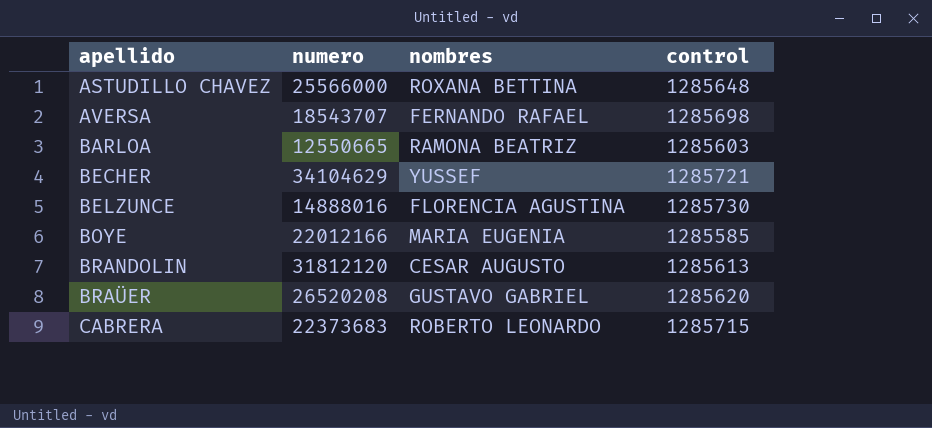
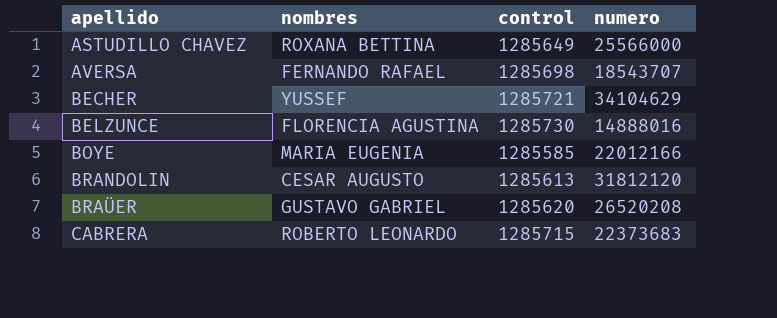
column numero | position: 2 -> 4
row BARLOA: 12550665 | RAMONA BEATRIZ | 1285603 -> none
ASTUDILLO CHAVEZ | control: 1285648 -> 1285649

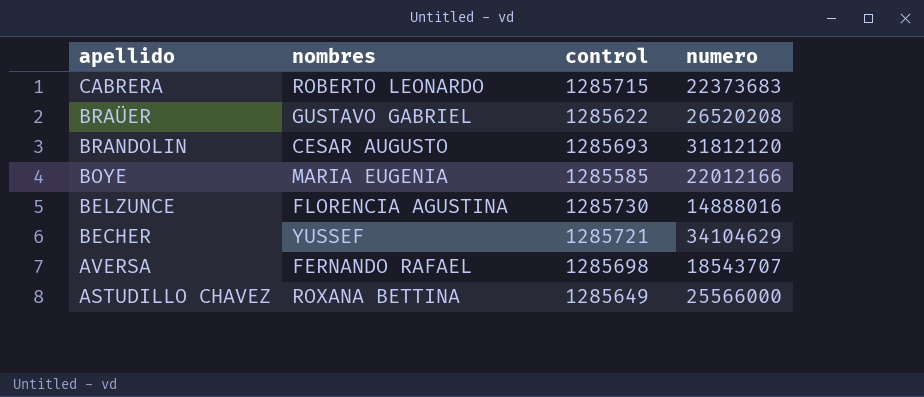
row order: apellido ascending -> apellido descending
BRAÜER | control: 1285620 -> 1285622
BRANDOLIN | control: 1285613 -> 1285693

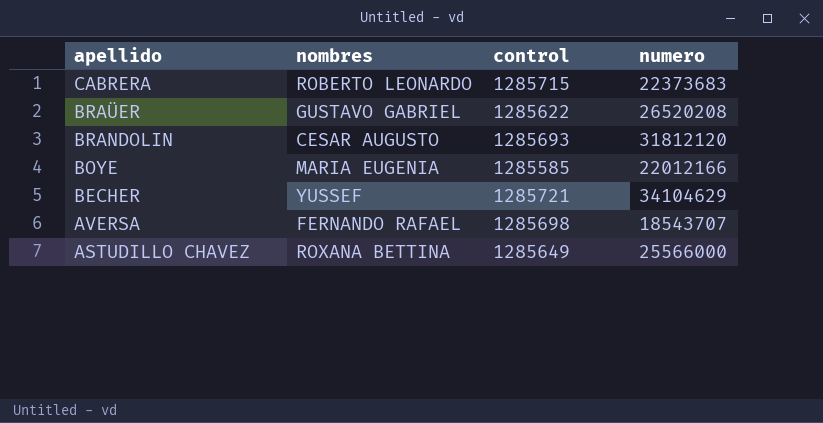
row BELZUNCE: FLORENCIA AGUSTINA | 1285730 | 14888016 -> none

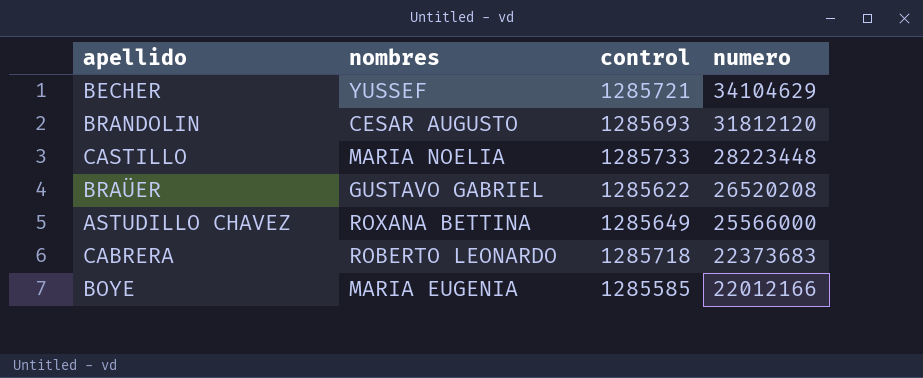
row order: apellido descending -> numero descending
row AVERSA: FERNANDO RAFAEL | 1285698 | 18543707 -> none
row CASTILLO: none -> MARIA NOELIA | 1285733 | 28223448
CABRERA | control: 1285715 -> 1285718

